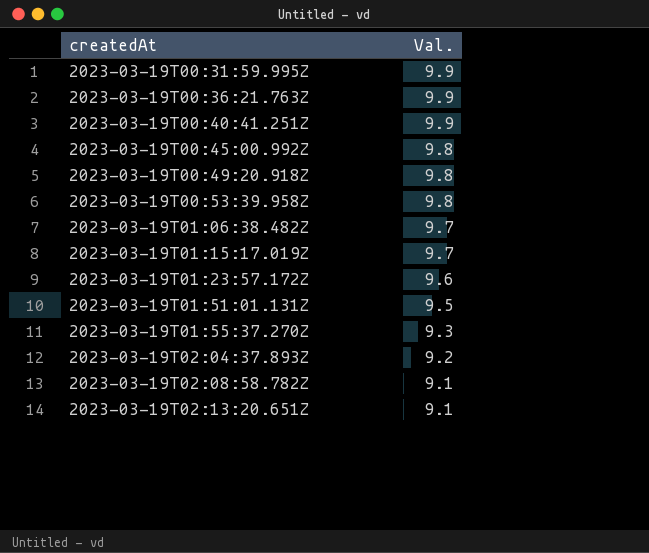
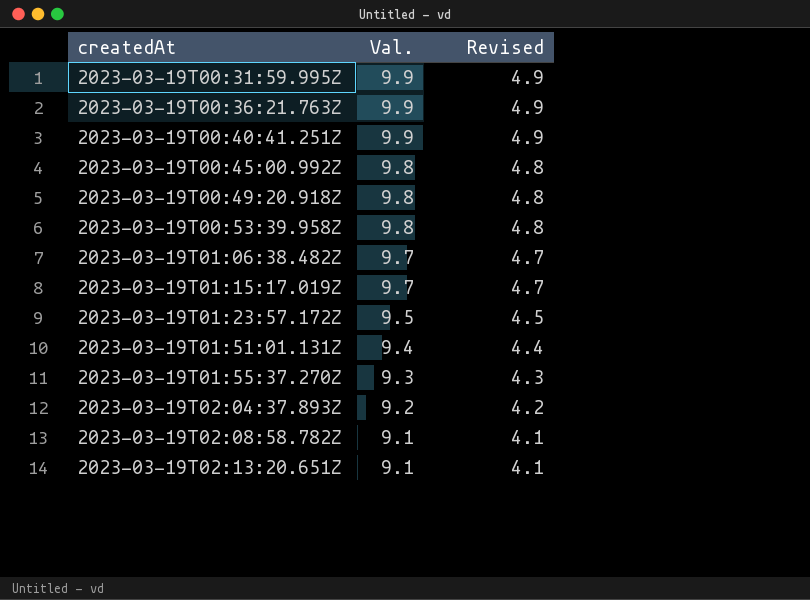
column Revised | formula: none -> [Val.] - 5
2023-03-19T01:23:57.172Z | Val.: 9.6 -> 9.5
2023-03-19T01:51:01.131Z | Val.: 9.5 -> 9.4

